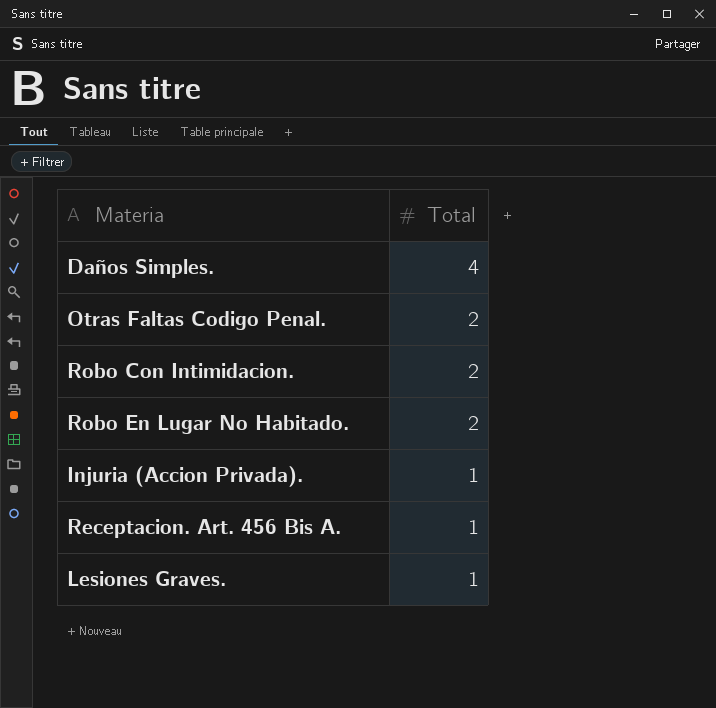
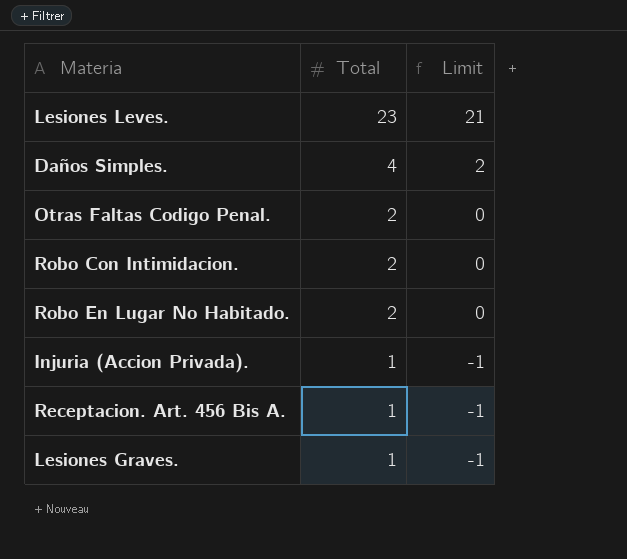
column Limit | formula: none -> [Total] - 2
row Lesiones Leves.: none -> 23 | 21

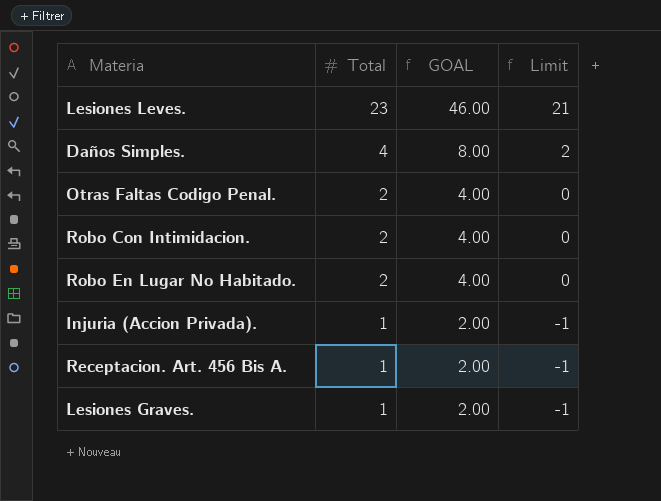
column GOAL | formula: none -> [Total] * 2

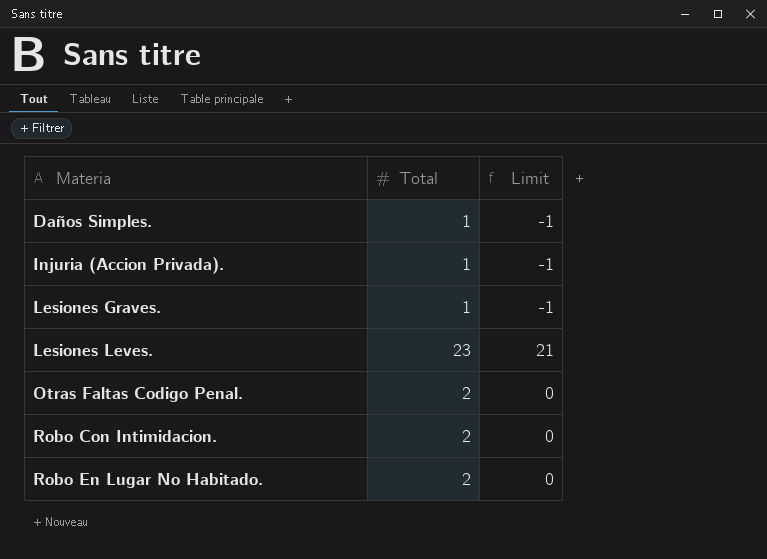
row order: Total descending -> Materia ascending
column GOAL | formula: [Total] * 2 -> none
row Receptacion. Art. 456 Bis A.: 1 | 2.00 | -1 -> none
Daños Simples. | Total: 4 -> 1
Daños Simples. | Limit: 2 -> -1

